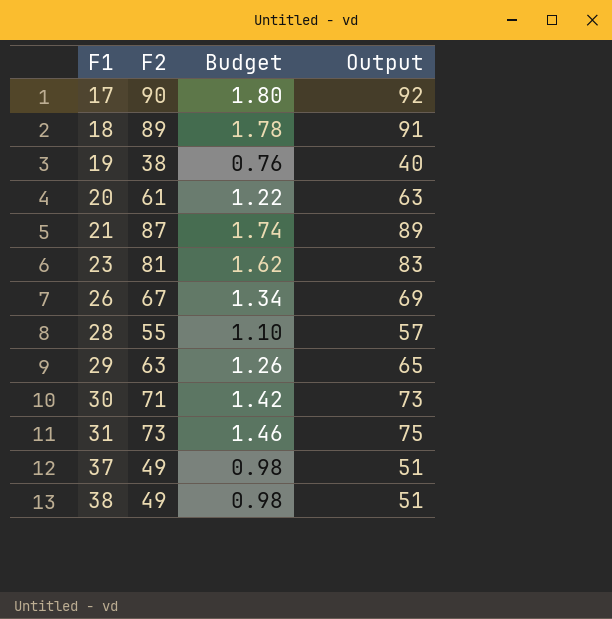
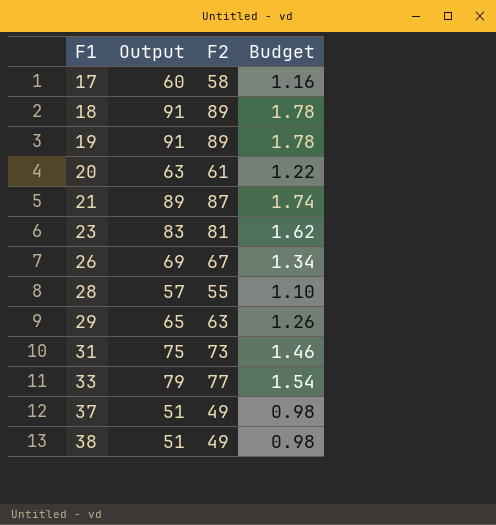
column Output | position: 4 -> 2
row 30: 71 | 1.42 | 73 -> none
17 | Output: 92 -> 60
17 | F2: 90 -> 58
17 | Budget: 1.80 -> 1.16
19 | Output: 40 -> 91
19 | F2: 38 -> 89
19 | Budget: 0.76 -> 1.78
row 33: none -> 79 | 77 | 1.54

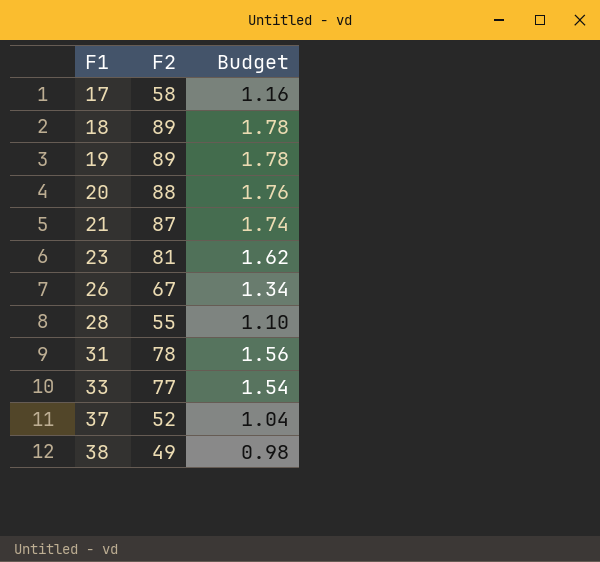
column Output | formula: [F2] + 2 -> none
row 29: 65 | 63 | 1.26 -> none
20 | F2: 61 -> 88
20 | Budget: 1.22 -> 1.76
31 | F2: 73 -> 78
31 | Budget: 1.46 -> 1.56
37 | F2: 49 -> 52
37 | Budget: 0.98 -> 1.04

